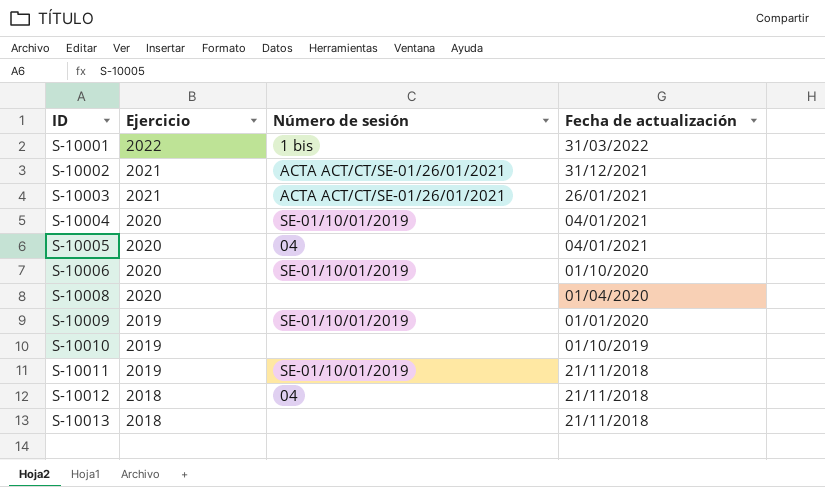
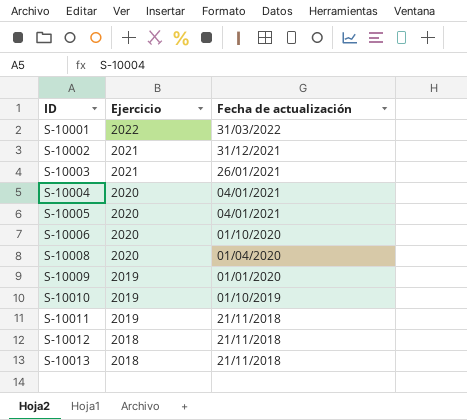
column Número de sesión | position: 3 -> none

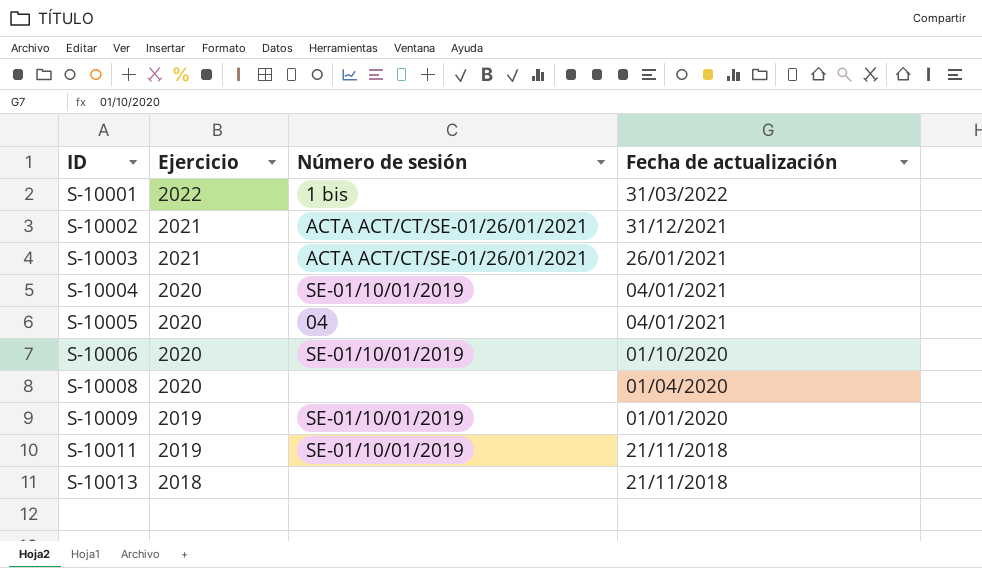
column Número de sesión | position: none -> 3
row S-10010: 2019 | 01/10/2019 -> none
row S-10012: 2018 | 21/11/2018 -> none

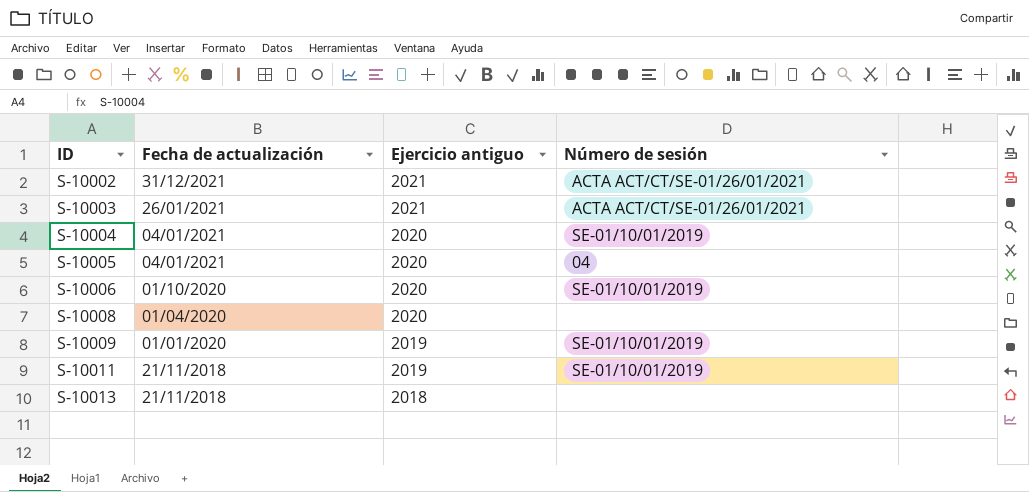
column Fecha de actualización | position: 4 -> 2
column name: Ejercicio -> Ejercicio antiguo
row S-10001: 2022 | 1 bis | 31/03/2022 -> none

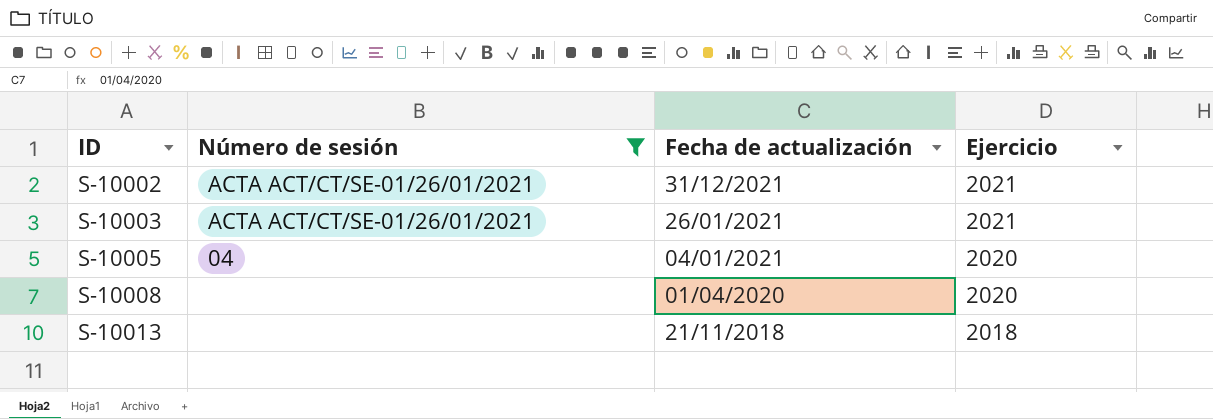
filter: none -> Número de sesión != SE-01/10/01/2019
column Número de sesión | position: 4 -> 2
column name: Ejercicio antiguo -> Ejercicio

